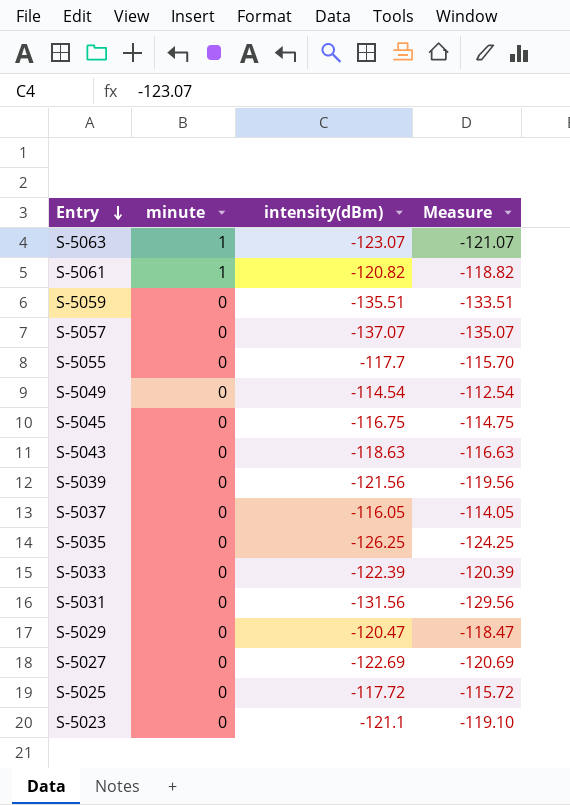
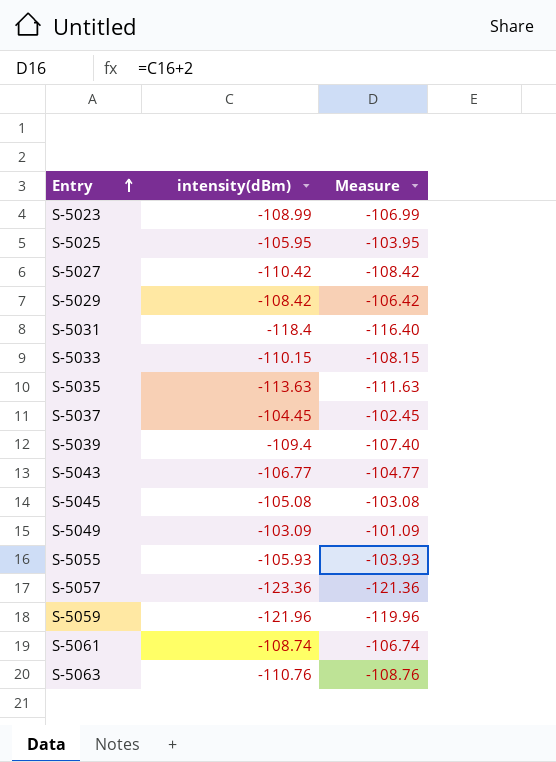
row order: Entry descending -> Entry ascending
column minute | position: 2 -> none
S-5023 | intensity(dBm): -121.1 -> -108.99
S-5023 | Measure: -119.10 -> -106.99
S-5025 | intensity(dBm): -117.72 -> -105.95
S-5025 | Measure: -115.72 -> -103.95
S-5027 | intensity(dBm): -122.69 -> -110.42
S-5027 | Measure: -120.69 -> -108.42
S-5029 | intensity(dBm): -120.47 -> -108.42
S-5029 | Measure: -118.47 -> -106.42
S-5031 | intensity(dBm): -131.56 -> -118.4
S-5031 | Measure: -129.56 -> -116.40
S-5033 | intensity(dBm): -122.39 -> -110.15
S-5033 | Measure: -120.39 -> -108.15
S-5035 | intensity(dBm): -126.25 -> -113.63
S-5035 | Measure: -124.25 -> -111.63
S-5037 | intensity(dBm): -116.05 -> -104.45
S-5037 | Measure: -114.05 -> -102.45
S-5039 | intensity(dBm): -121.56 -> -109.4
S-5039 | Measure: -119.56 -> -107.40
S-5043 | intensity(dBm): -118.63 -> -106.77
S-5043 | Measure: -116.63 -> -104.77
S-5045 | intensity(dBm): -116.75 -> -105.08
S-5045 | Measure: -114.75 -> -103.08
S-5049 | intensity(dBm): -114.54 -> -103.09
S-5049 | Measure: -112.54 -> -101.09
S-5055 | intensity(dBm): -117.7 -> -105.93
S-5055 | Measure: -115.70 -> -103.93
S-5057 | intensity(dBm): -137.07 -> -123.36
S-5057 | Measure: -135.07 -> -121.36
S-5059 | intensity(dBm): -135.51 -> -121.96
S-5059 | Measure: -133.51 -> -119.96
S-5061 | intensity(dBm): -120.82 -> -108.74
S-5061 | Measure: -118.82 -> -106.74
S-5063 | intensity(dBm): -123.07 -> -110.76
S-5063 | Measure: -121.07 -> -108.76

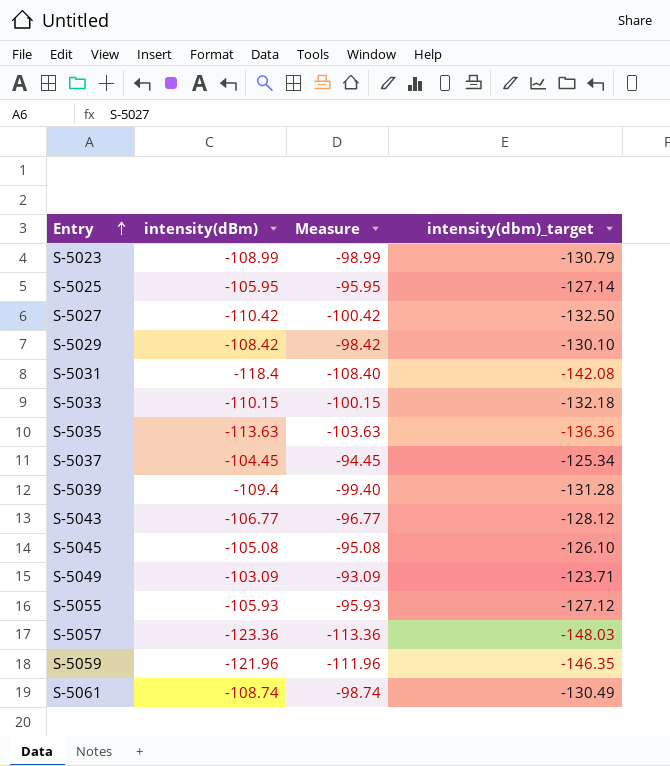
column Measure | formula: [intensity(dBm)] + 2 -> [intensity(dBm)] + 10
column intensity(dbm)_target | formula: none -> [intensity(dBm)] * 1.2
row S-5063: -110.76 | -108.76 -> none

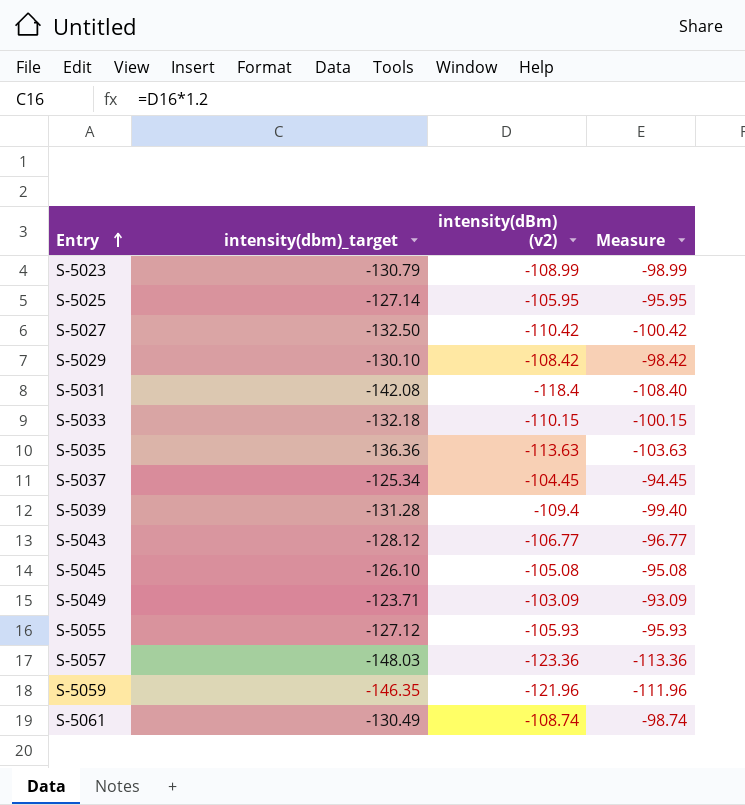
column intensity(dbm)_target | position: 4 -> 2
column name: intensity(dBm) -> intensity(dBm) (v2)

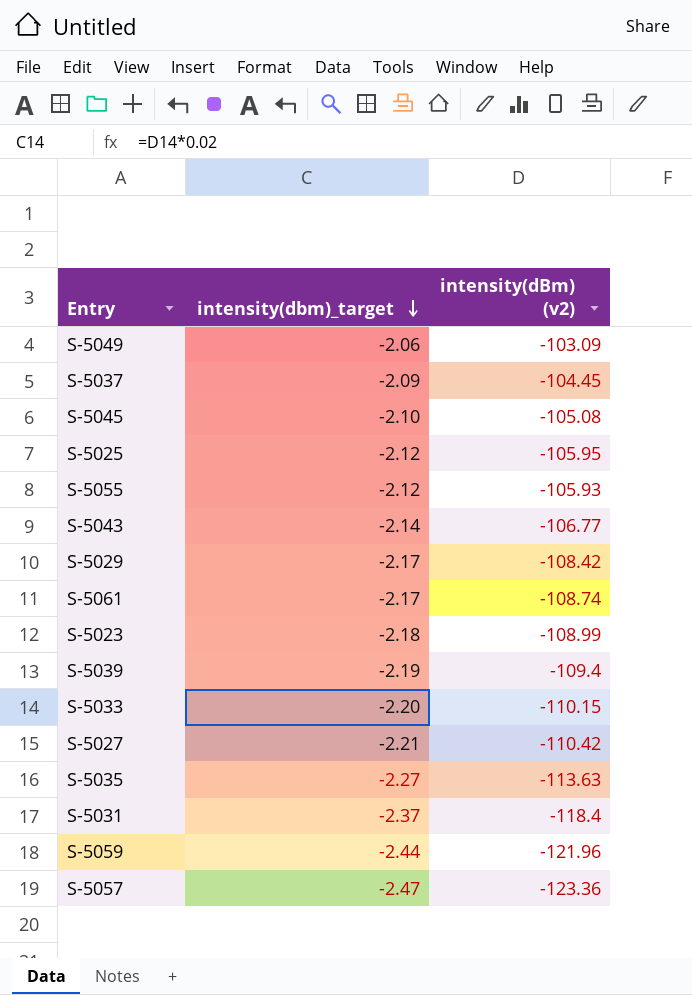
row order: Entry ascending -> intensity(dbm)_target descending
column Measure | formula: [intensity(dBm) (v2)] + 10 -> none
column intensity(dbm)_target | formula: [intensity(dBm) (v2)] * 1.2 -> [intensity(dBm) (v2)] * 0.02

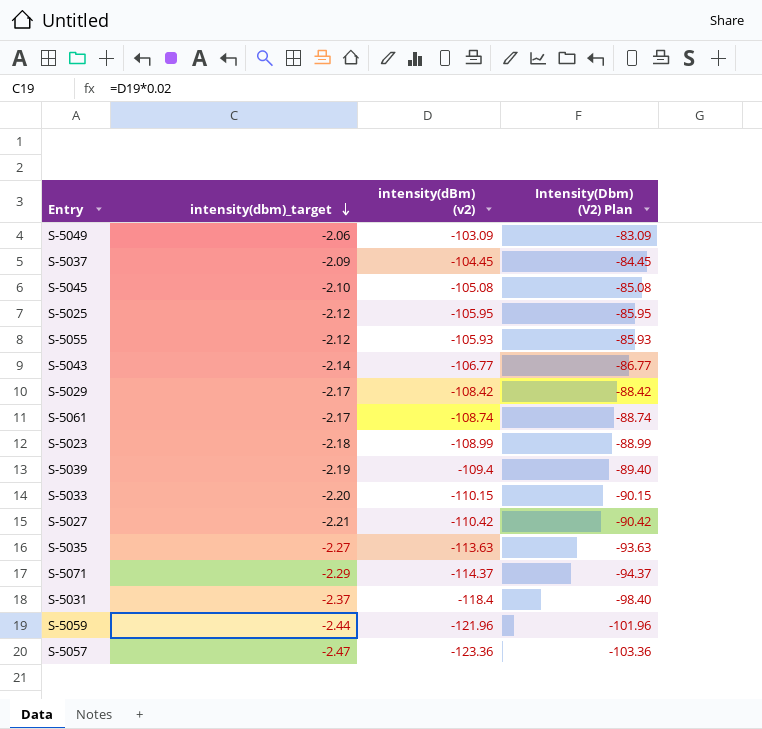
column Intensity(Dbm) (V2) Plan | formula: none -> [intensity(dBm) (v2)] + 20
row S-5071: none -> -2.29 | -114.37 | -94.37

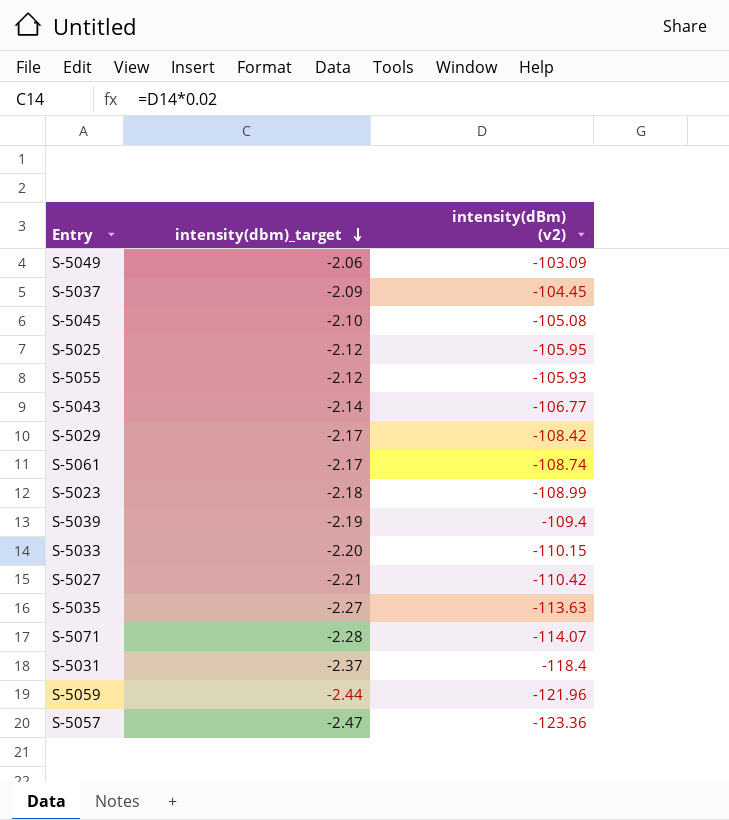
column Intensity(Dbm) (V2) Plan | formula: [intensity(dBm) (v2)] + 20 -> none
S-5071 | intensity(dbm)_target: -2.29 -> -2.28
S-5071 | intensity(dBm) (v2): -114.37 -> -114.07

